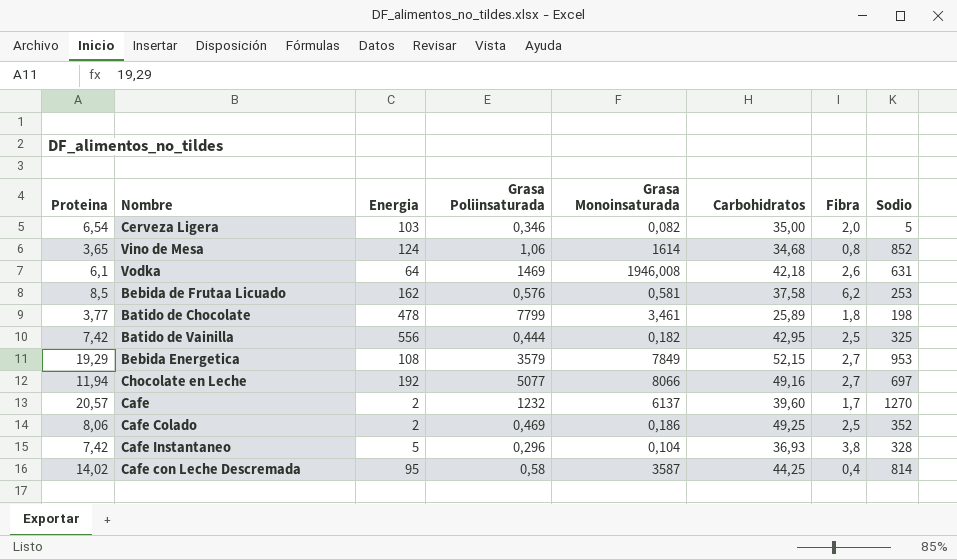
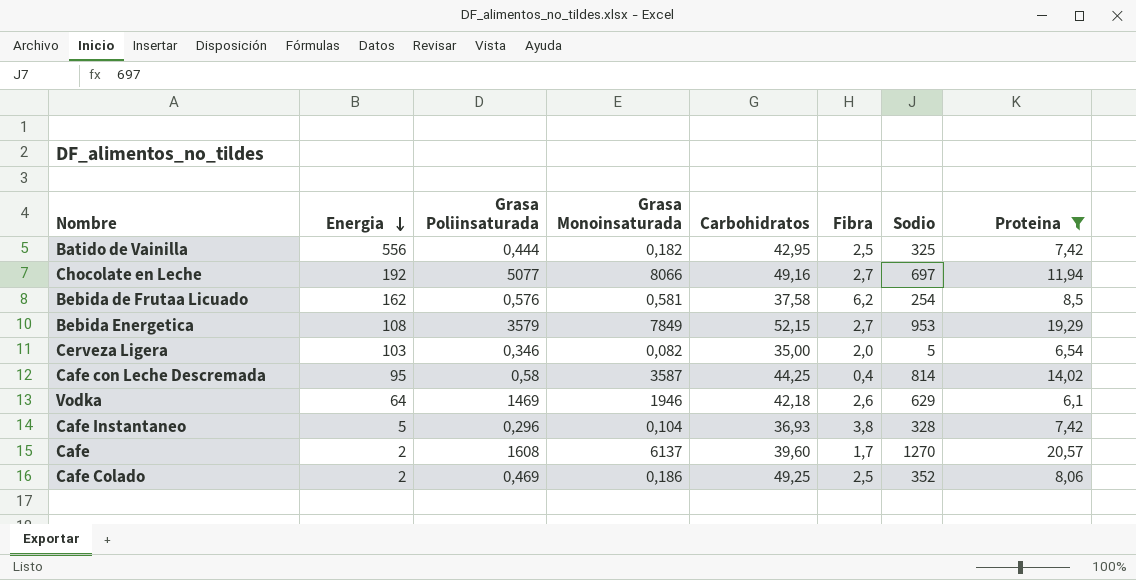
filter: none -> Proteina >= 6,1
row order: none -> Energia descending
column Proteina | position: 1 -> 8
Bebida de Frutaa Licuado | Sodio: 253 -> 254
Vodka | Grasa Monoinsaturada: 1946,008 -> 1946
Vodka | Sodio: 631 -> 629
Cafe | Grasa Poliinsaturada: 1232 -> 1608

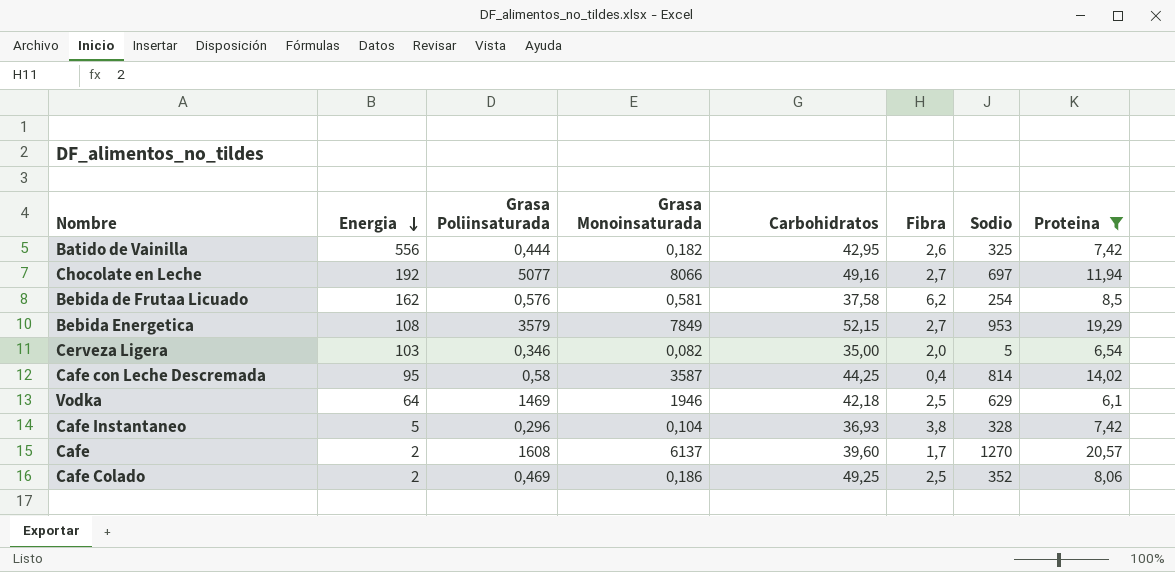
Batido de Vainilla | Fibra: 2,5 -> 2,6
Vodka | Fibra: 2,6 -> 2,5

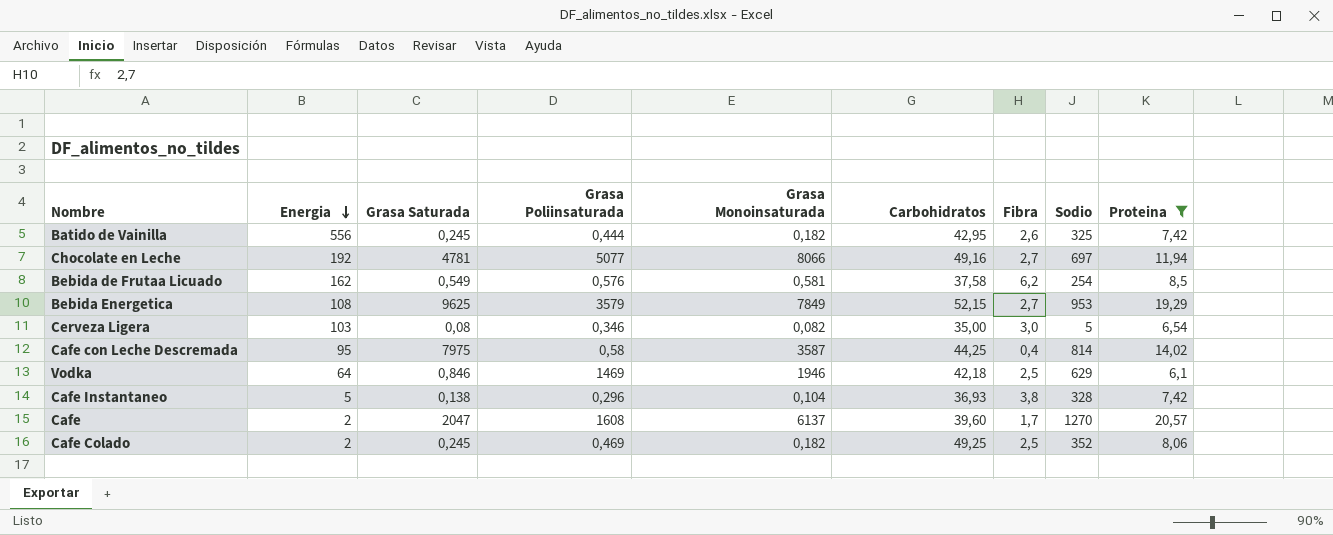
column Grasa Saturada | position: none -> 3
Cerveza Ligera | Fibra: 2,0 -> 3,0
Cafe Colado | Grasa Monoinsaturada: 0,186 -> 0,182

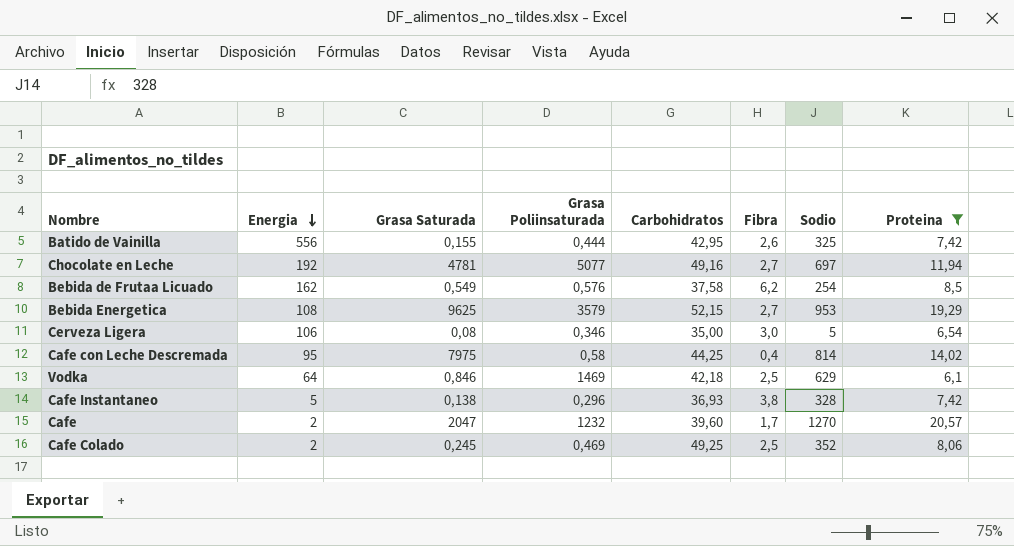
column Grasa Monoinsaturada | position: 5 -> none
Batido de Vainilla | Grasa Saturada: 0,245 -> 0,155
Cerveza Ligera | Energia: 103 -> 106
Cafe | Grasa Poliinsaturada: 1608 -> 1232

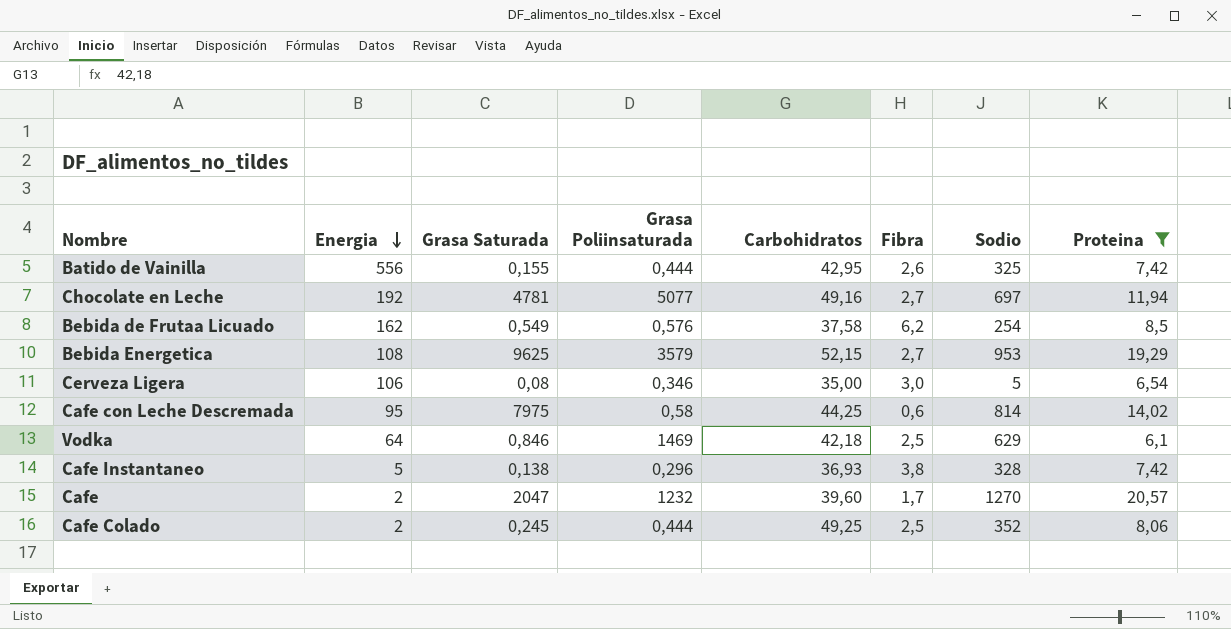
Cafe con Leche Descremada | Fibra: 0,4 -> 0,6
Cafe Colado | Grasa Poliinsaturada: 0,469 -> 0,444

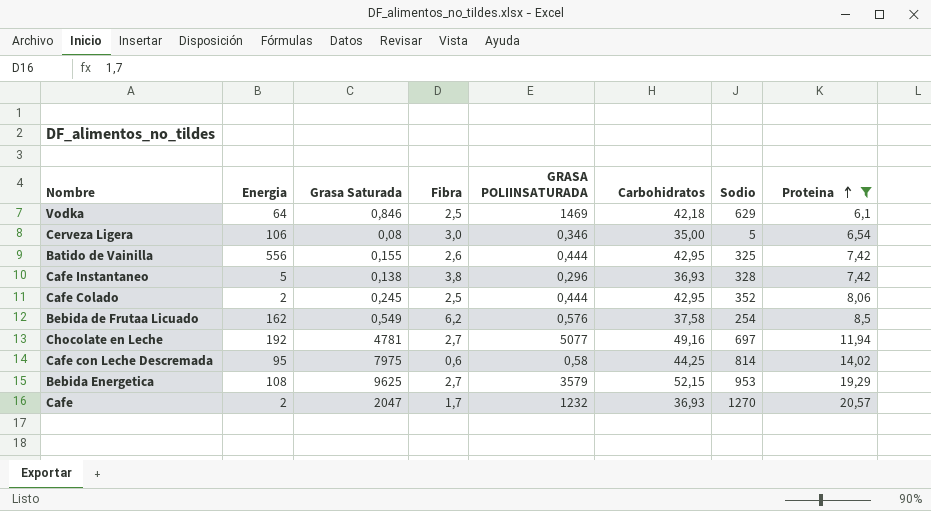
row order: Energia descending -> Proteina ascending
column Fibra | position: 6 -> 4
column name: Grasa Poliinsaturada -> GRASA POLIINSATURADA
Cafe Colado | Carbohidratos: 49,25 -> 42,95
Cafe | Carbohidratos: 39,60 -> 36,93

